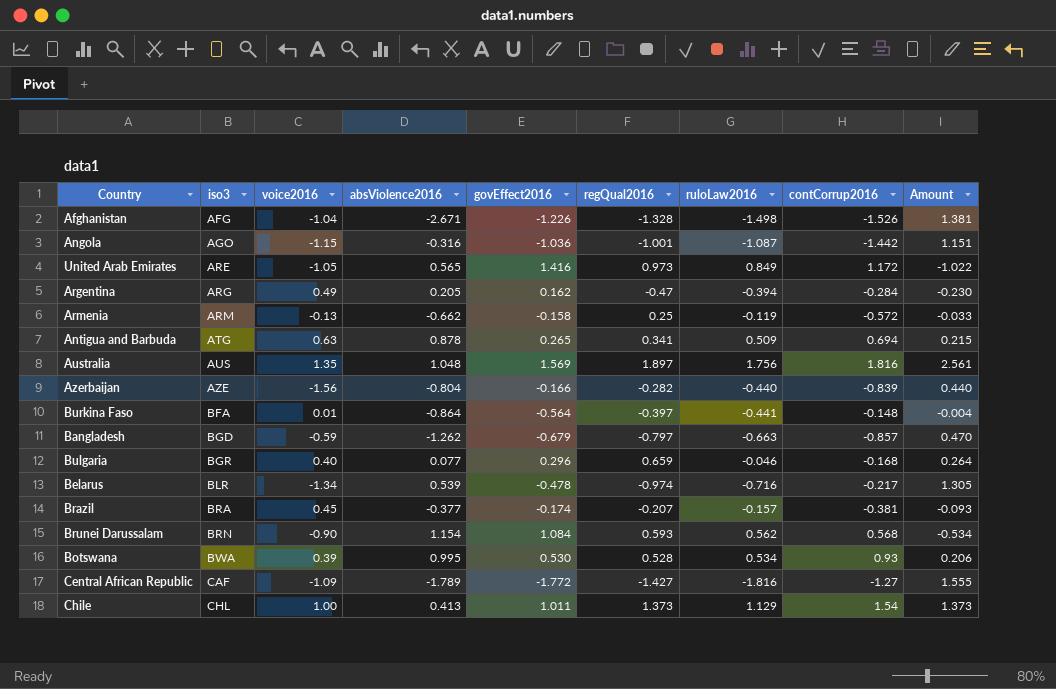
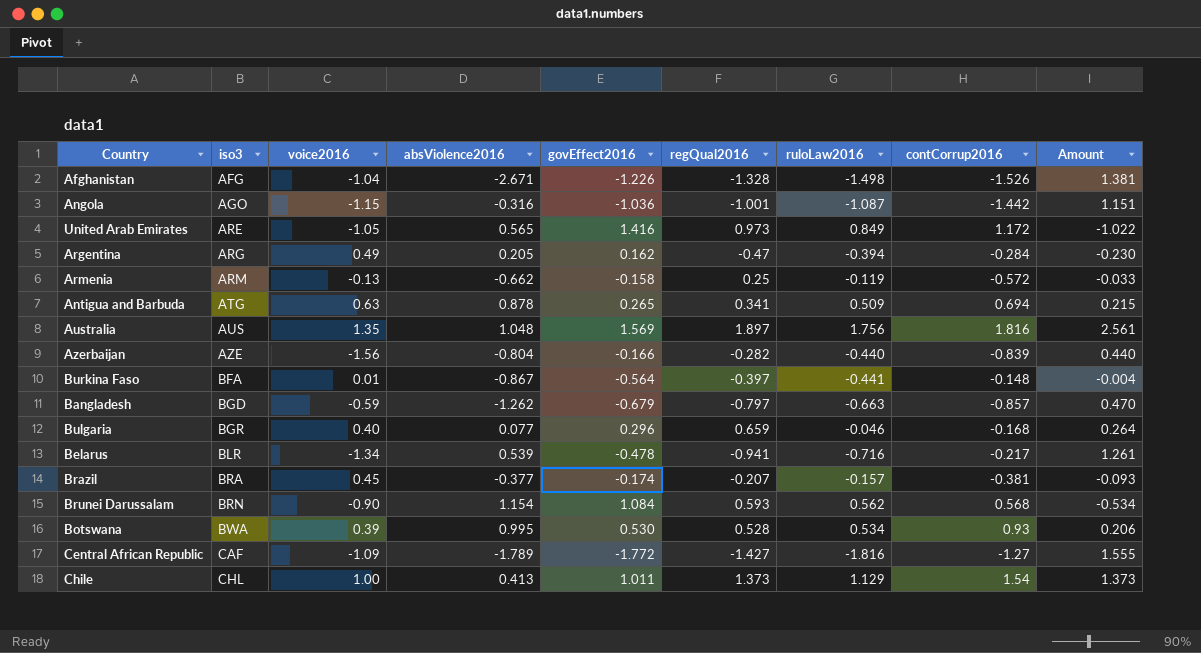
Burkina Faso | absViolence2016: -0.864 -> -0.867
Belarus | regQual2016: -0.974 -> -0.941
Belarus | Amount: 1.305 -> 1.261

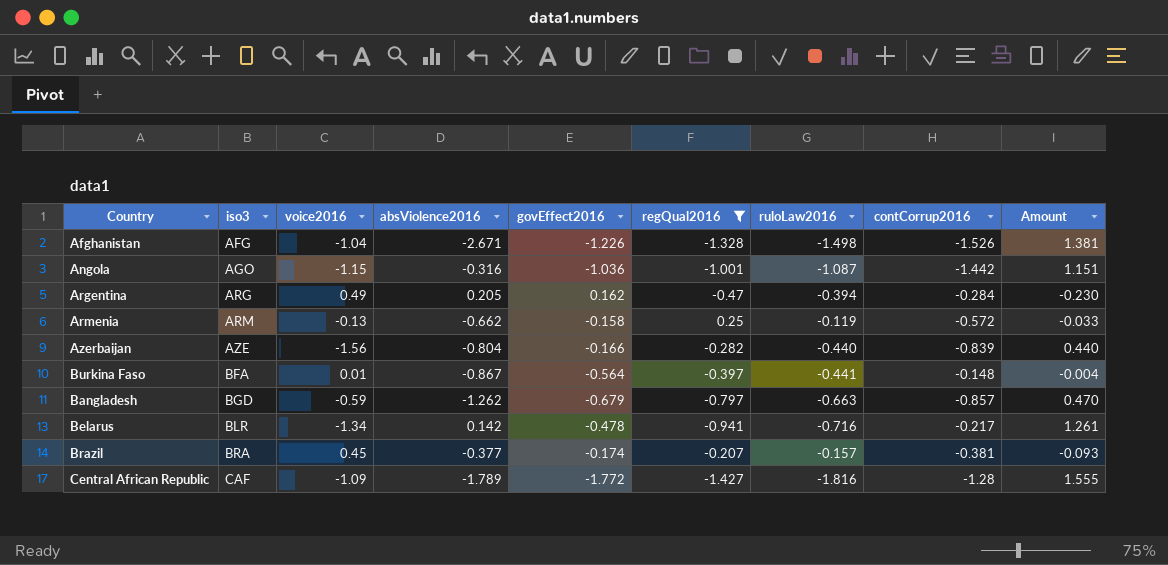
filter: none -> regQual2016 <= 0.25
Belarus | absViolence2016: 0.539 -> 0.142
Central African Republic | contCorrup2016: -1.27 -> -1.28

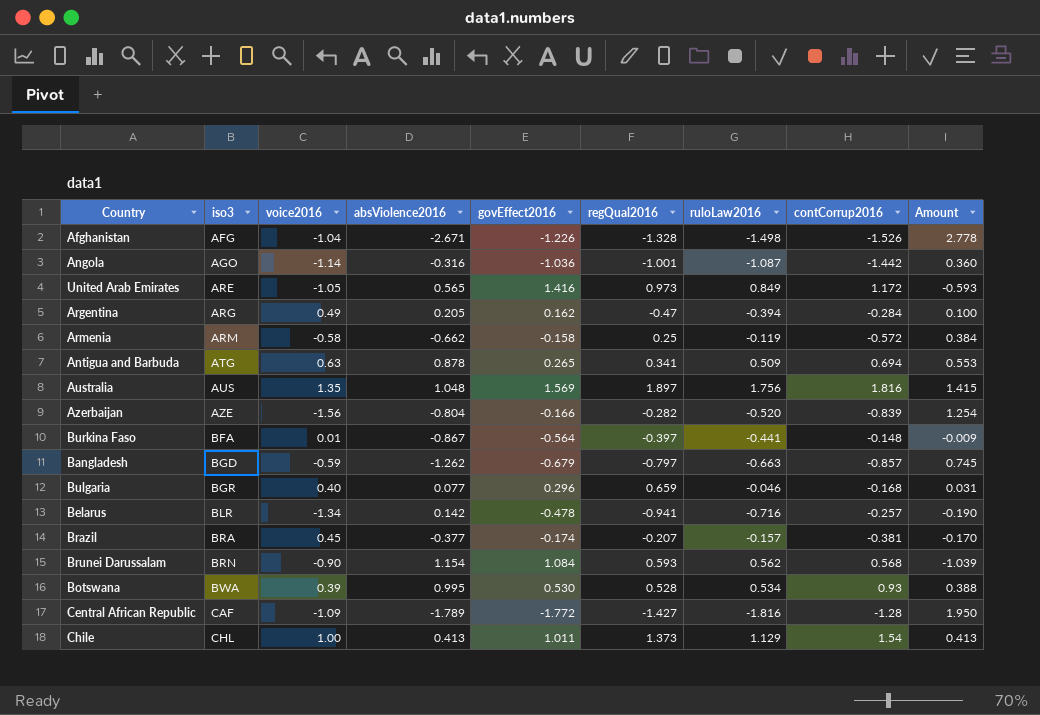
filter: regQual2016 <= 0.25 -> none
column Amount | formula: [voice2016] * [regQual2016] -> [voice2016] * [absViolence2016]
Angola | voice2016: -1.15 -> -1.14
Armenia | voice2016: -0.13 -> -0.58
Azerbaijan | ruloLaw2016: -0.440 -> -0.520
Belarus | contCorrup2016: -0.217 -> -0.257

